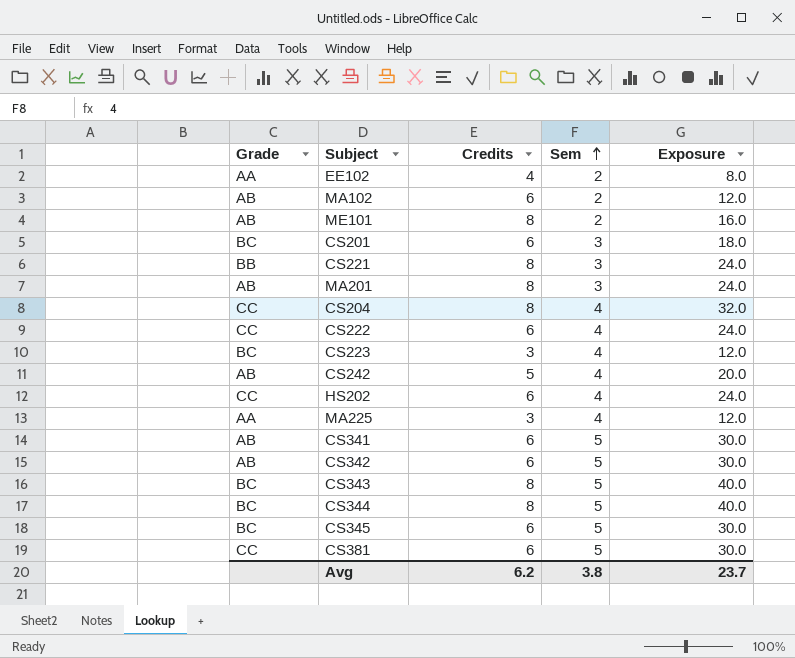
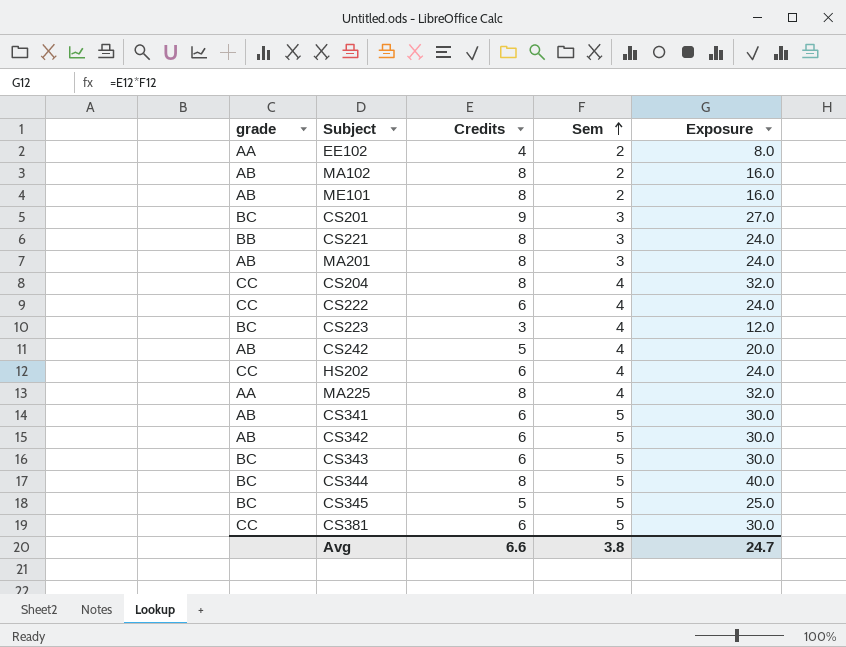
column name: Grade -> grade
MA102 | Credits: 6 -> 8
MA102 | Exposure: 12.0 -> 16.0
CS201 | Credits: 6 -> 9
CS201 | Exposure: 18.0 -> 27.0
MA225 | Credits: 3 -> 8
MA225 | Exposure: 12.0 -> 32.0
CS343 | Credits: 8 -> 6
CS343 | Exposure: 40.0 -> 30.0
CS345 | Credits: 6 -> 5
CS345 | Exposure: 30.0 -> 25.0
Avg | Credits: 6.2 -> 6.6
Avg | Exposure: 23.7 -> 24.7

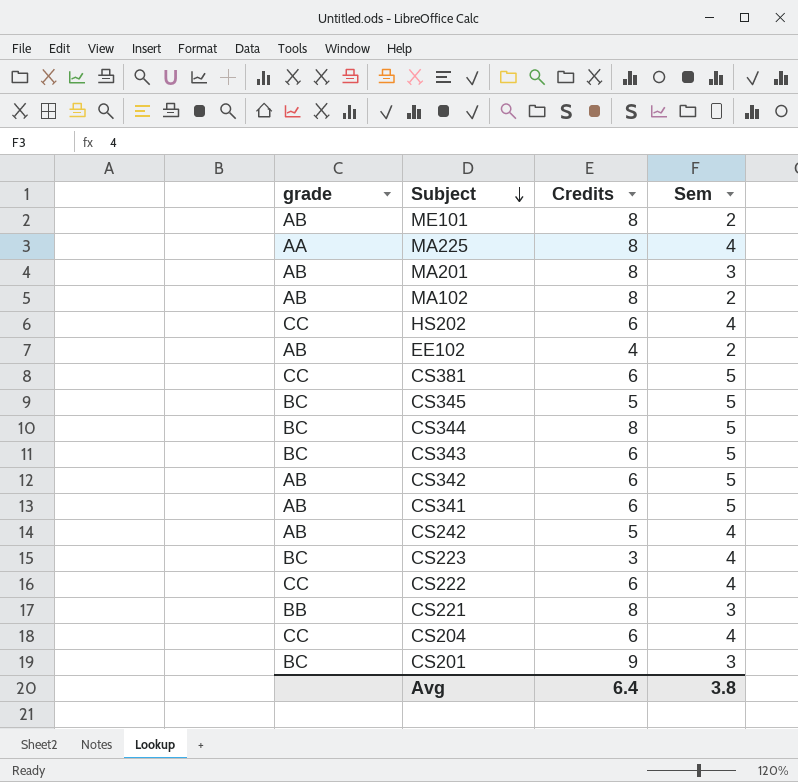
row order: Sem ascending -> Subject descending
column Exposure | formula: [Credits] * [Sem] -> none
EE102 | grade: AA -> AB
CS204 | Credits: 8 -> 6
Avg | Credits: 6.6 -> 6.4

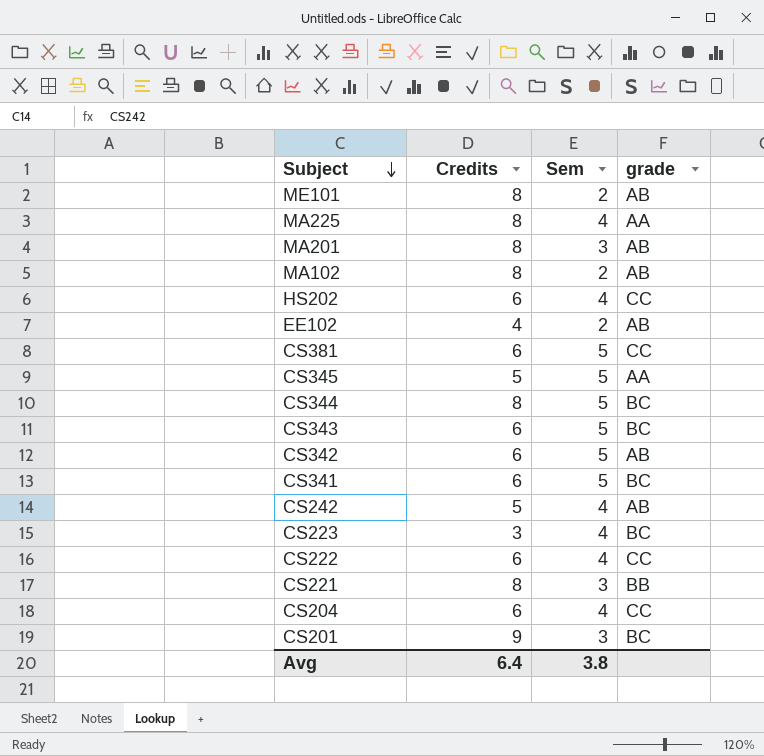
column grade | position: 1 -> 4
CS345 | grade: BC -> AA
CS341 | grade: AB -> BC

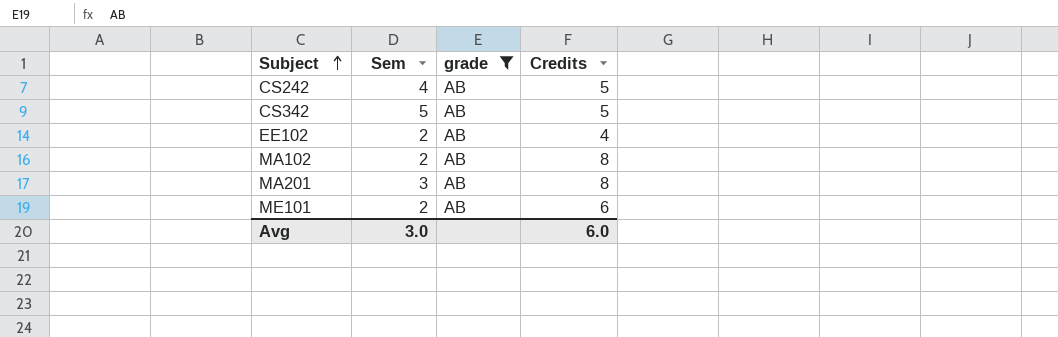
filter: none -> grade = AB
row order: Subject descending -> Subject ascending
column Credits | position: 2 -> 4
CS342 | Credits: 6 -> 5
ME101 | Credits: 8 -> 6
Avg | Sem: 3.8 -> 3.0
Avg | Credits: 6.4 -> 6.0

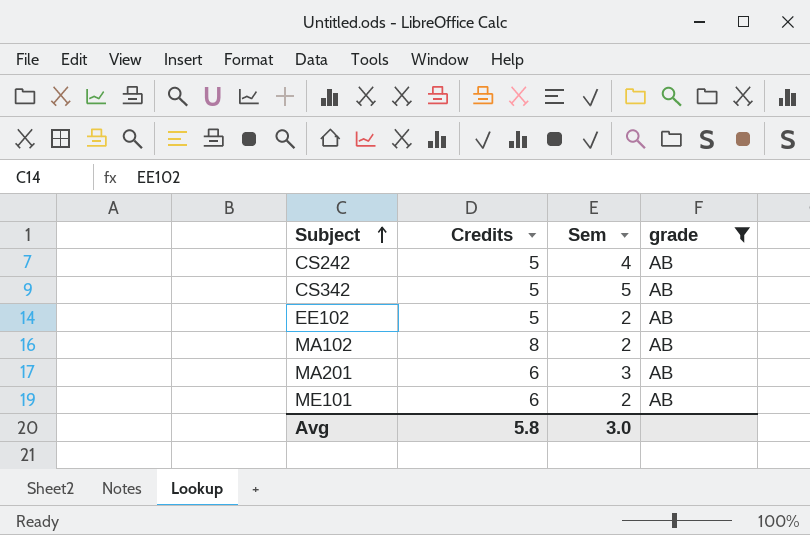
column Credits | position: 4 -> 2
EE102 | Credits: 4 -> 5
MA201 | Credits: 8 -> 6
Avg | Credits: 6.0 -> 5.8

